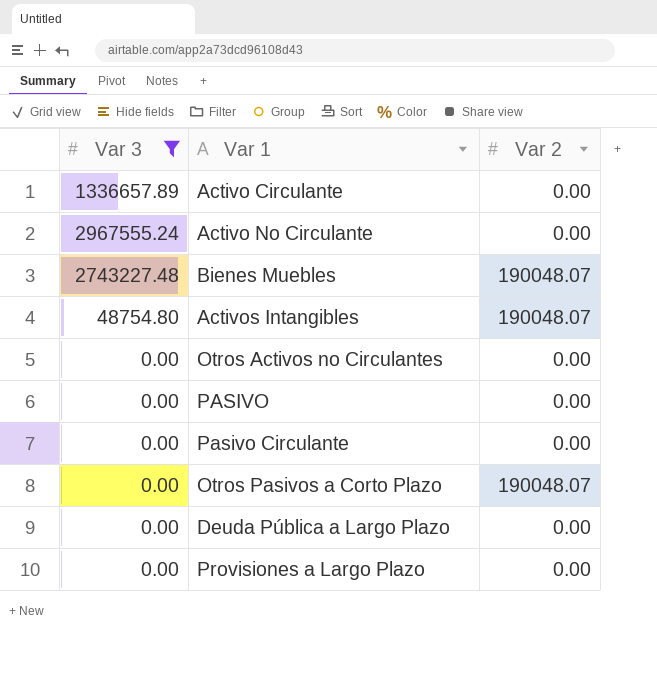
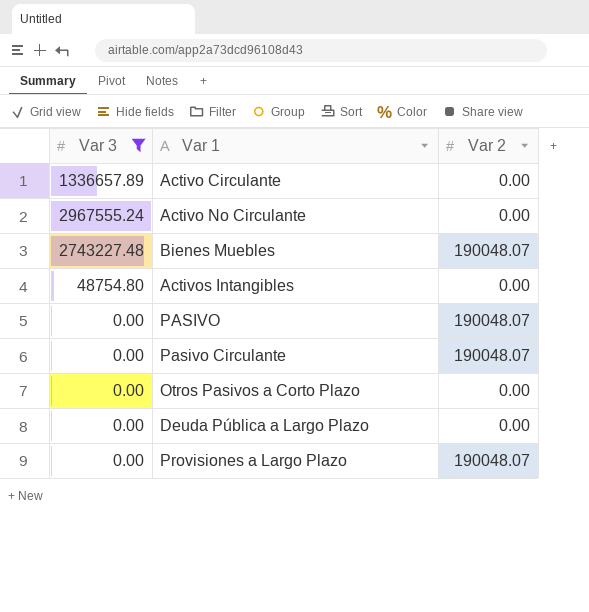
row Otros Activos no Circulantes: 0.00 | 0.00 -> none
Activos Intangibles | Var 2: 190048.07 -> 0.00
PASIVO | Var 2: 0.00 -> 190048.07
Pasivo Circulante | Var 2: 0.00 -> 190048.07
Otros Pasivos a Corto Plazo | Var 2: 190048.07 -> 0.00
Provisiones a Largo Plazo | Var 2: 0.00 -> 190048.07

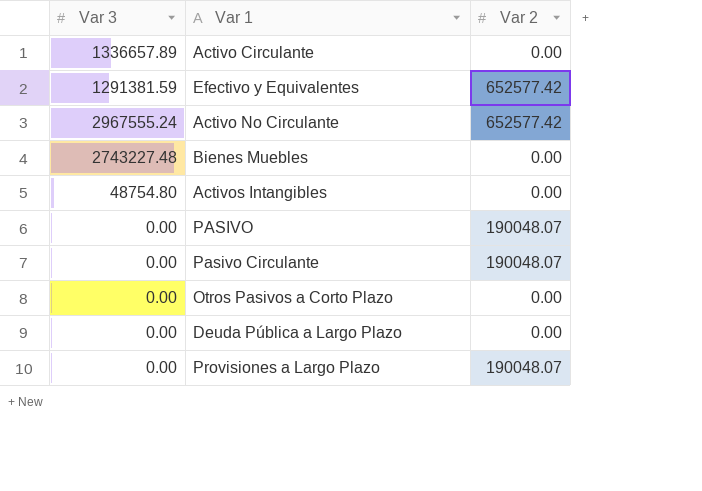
filter: Var 3 != 1291381.59 -> none
Activo No Circulante | Var 2: 0.00 -> 652577.42
Bienes Muebles | Var 2: 190048.07 -> 0.00

